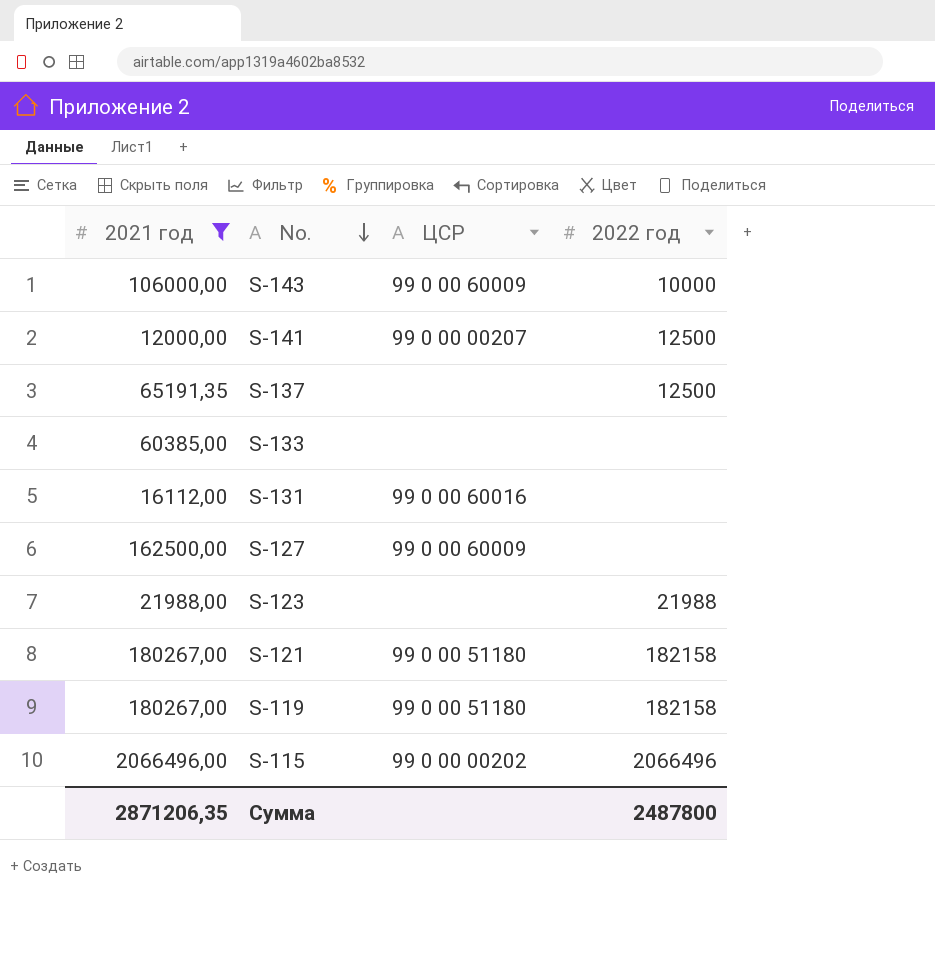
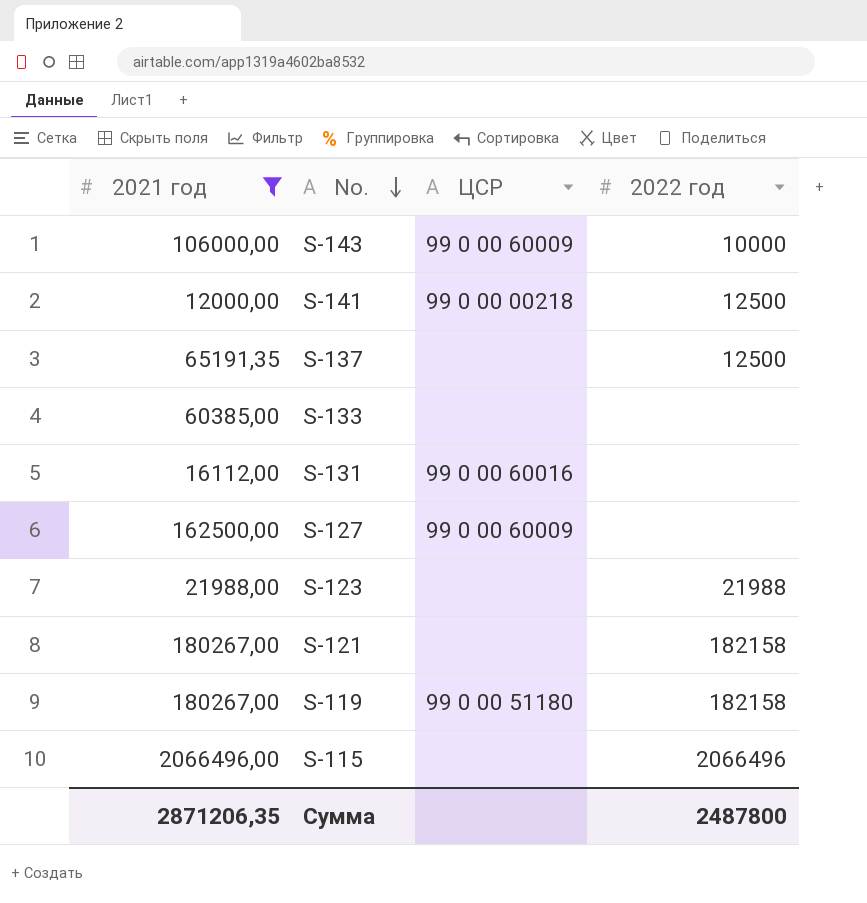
S-141 | ЦСР: 99 0 00 00207 -> 99 0 00 00218
S-121 | ЦСР: 99 0 00 51180 -> none
S-115 | ЦСР: 99 0 00 00202 -> none

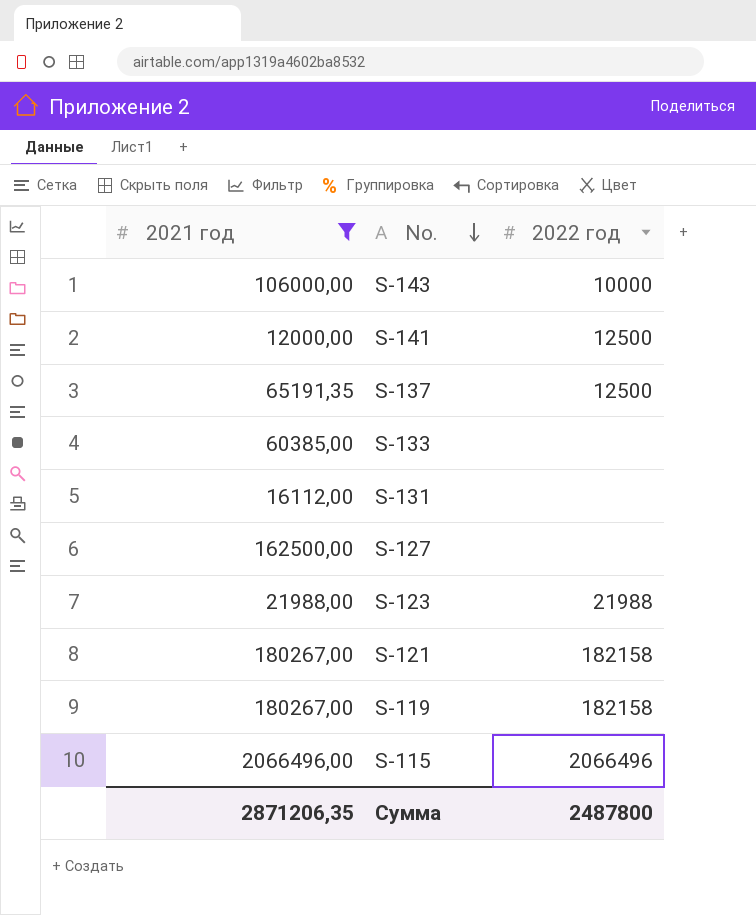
column ЦСР | position: 3 -> none

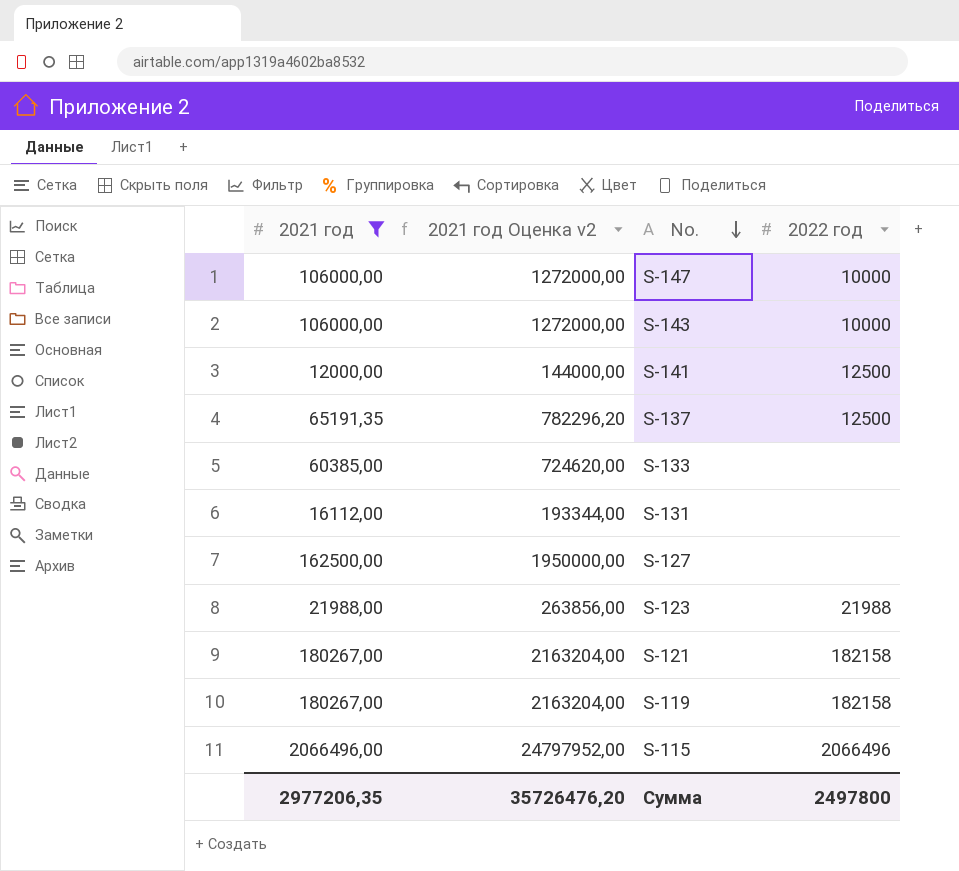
column 2021 год Оценка v2 | formula: none -> [2021 год] * 12
row S-147: none -> 106000,00 | 1272000,00 | 10000
Сумма | 2021 год: 2871206,35 -> 2977206,35
Сумма | 2022 год: 2487800 -> 2497800

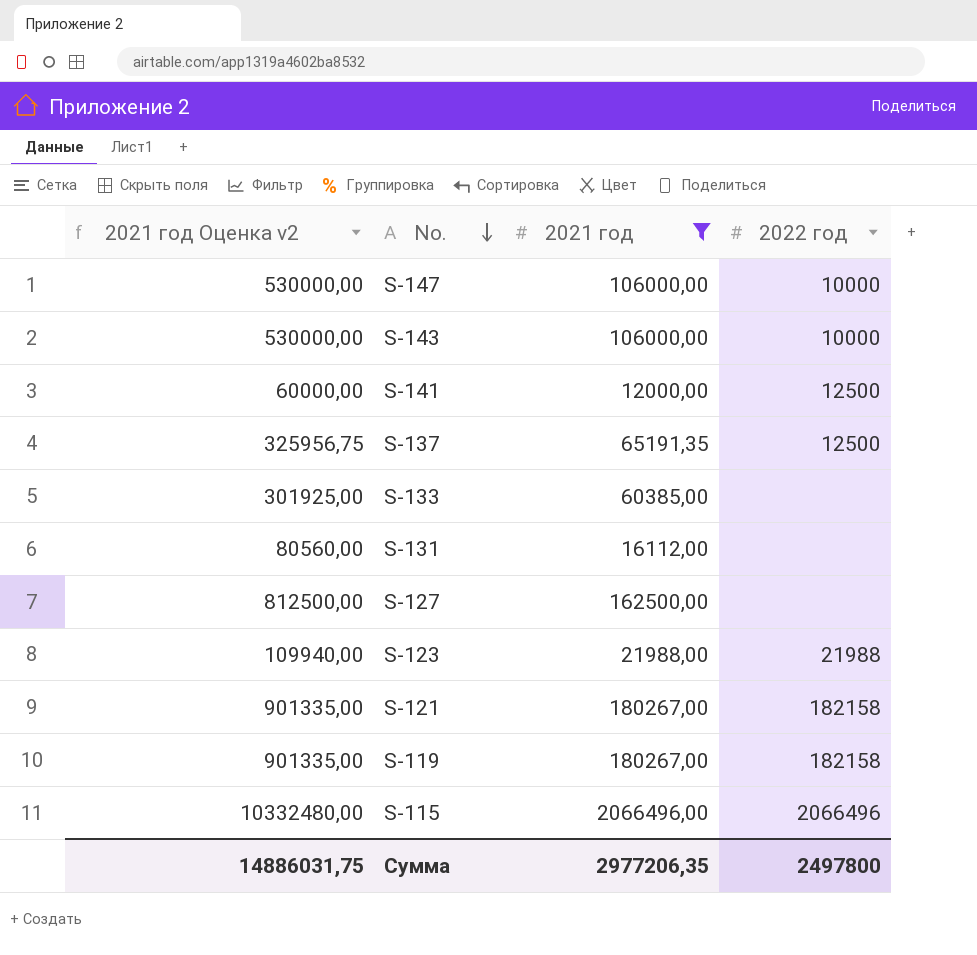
column 2021 год Оценка v2 | formula: [2021 год] * 12 -> [2021 год] * 5
column 2021 год | position: 1 -> 3
Сумма | 2021 год Оценка v2: 35726476,20 -> 14886031,75

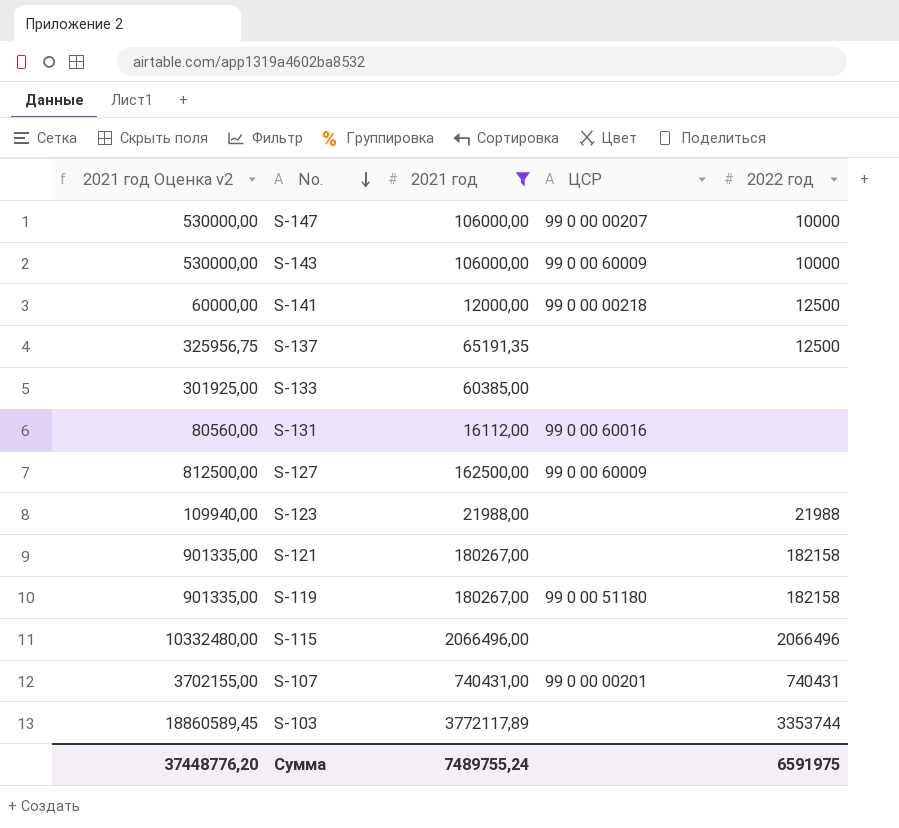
column ЦСР | position: none -> 4
row S-107: none -> 3702155,00 | 740431,00 | 99 0 00 00201 | 740431
row S-103: none -> 18860589,45 | 3772117,89 | none | 3353744
Сумма | 2021 год Оценка v2: 14886031,75 -> 37448776,20
Сумма | 2021 год: 2977206,35 -> 7489755,24
Сумма | 2022 год: 2497800 -> 6591975

